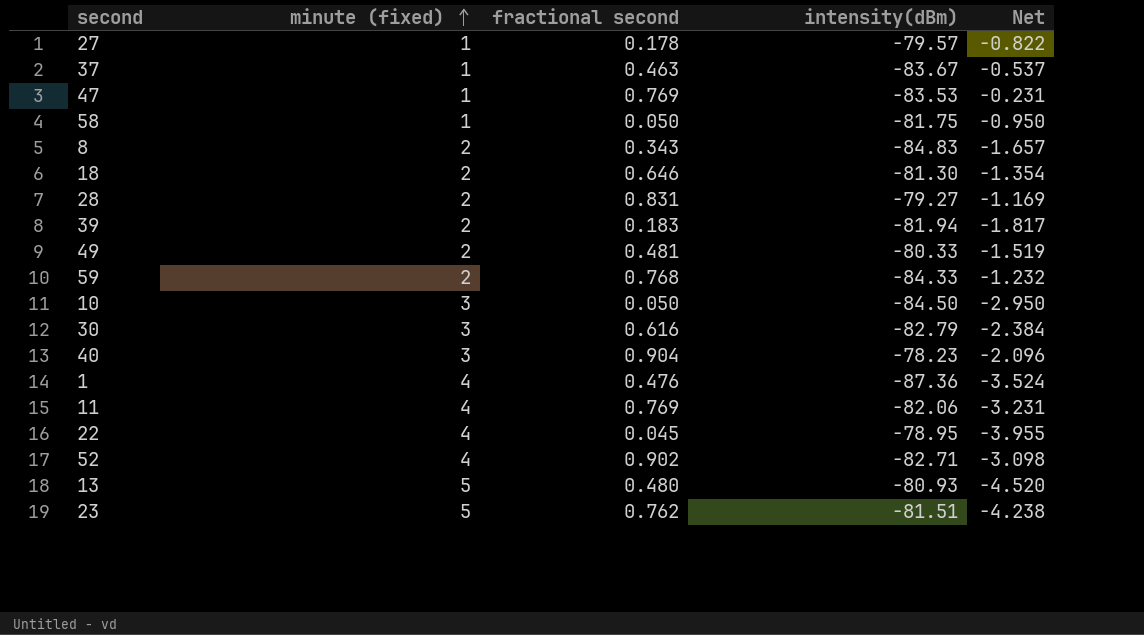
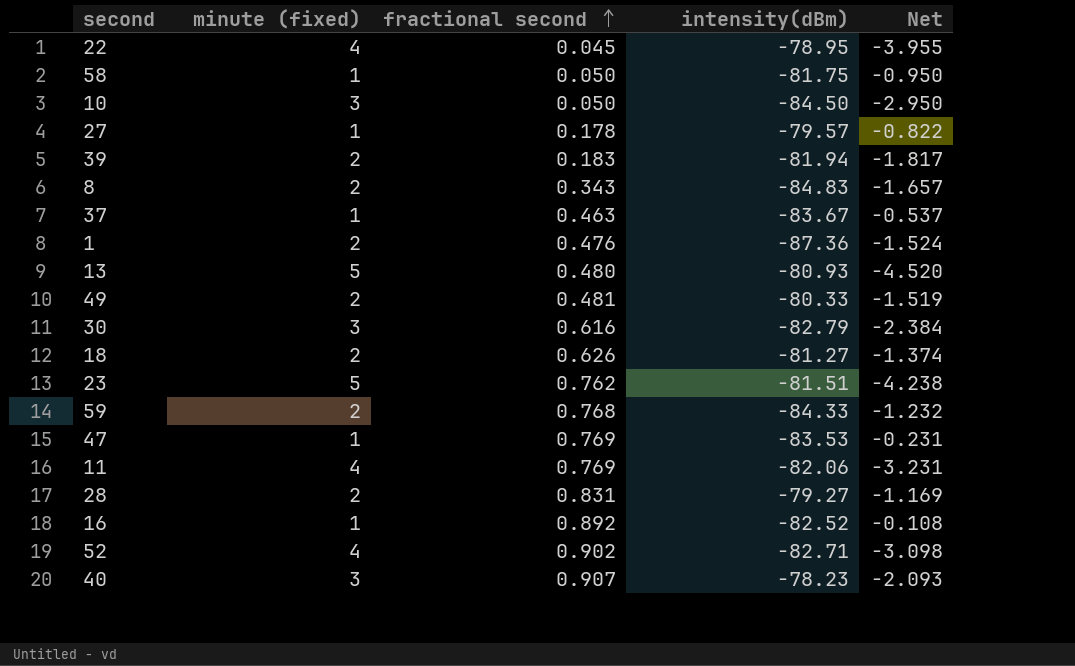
row order: minute (fixed) ascending -> fractional second ascending
1 | minute (fixed): 4 -> 2
1 | Net: -3.524 -> -1.524
18 | fractional second: 0.646 -> 0.626
18 | intensity(dBm): -81.30 -> -81.27
18 | Net: -1.354 -> -1.374
row 16: none -> 1 | 0.892 | -82.52 | -0.108
40 | fractional second: 0.904 -> 0.907
40 | Net: -2.096 -> -2.093

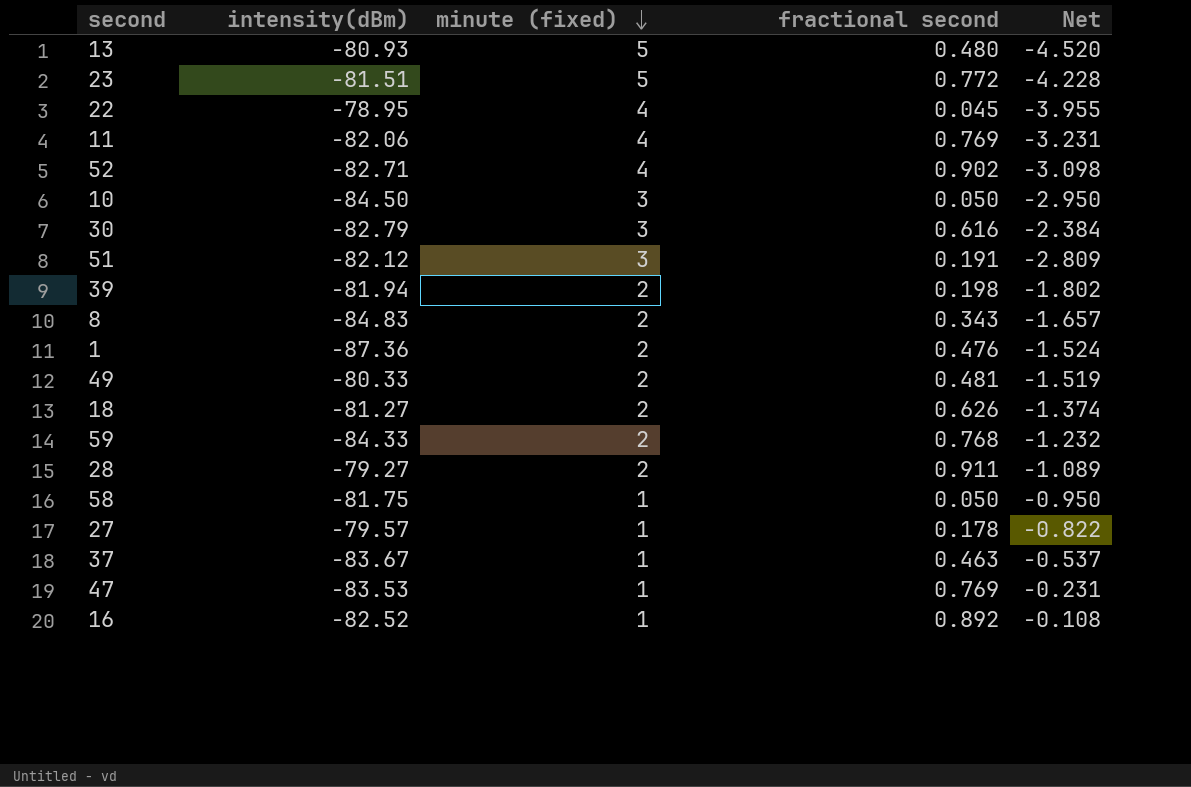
row order: fractional second ascending -> minute (fixed) descending
column intensity(dBm) | position: 4 -> 2
row 40: 3 | 0.907 | -78.23 | -2.093 -> none
23 | fractional second: 0.762 -> 0.772
23 | Net: -4.238 -> -4.228
row 51: none -> -82.12 | 3 | 0.191 | -2.809
39 | fractional second: 0.183 -> 0.198
39 | Net: -1.817 -> -1.802
28 | fractional second: 0.831 -> 0.911
28 | Net: -1.169 -> -1.089

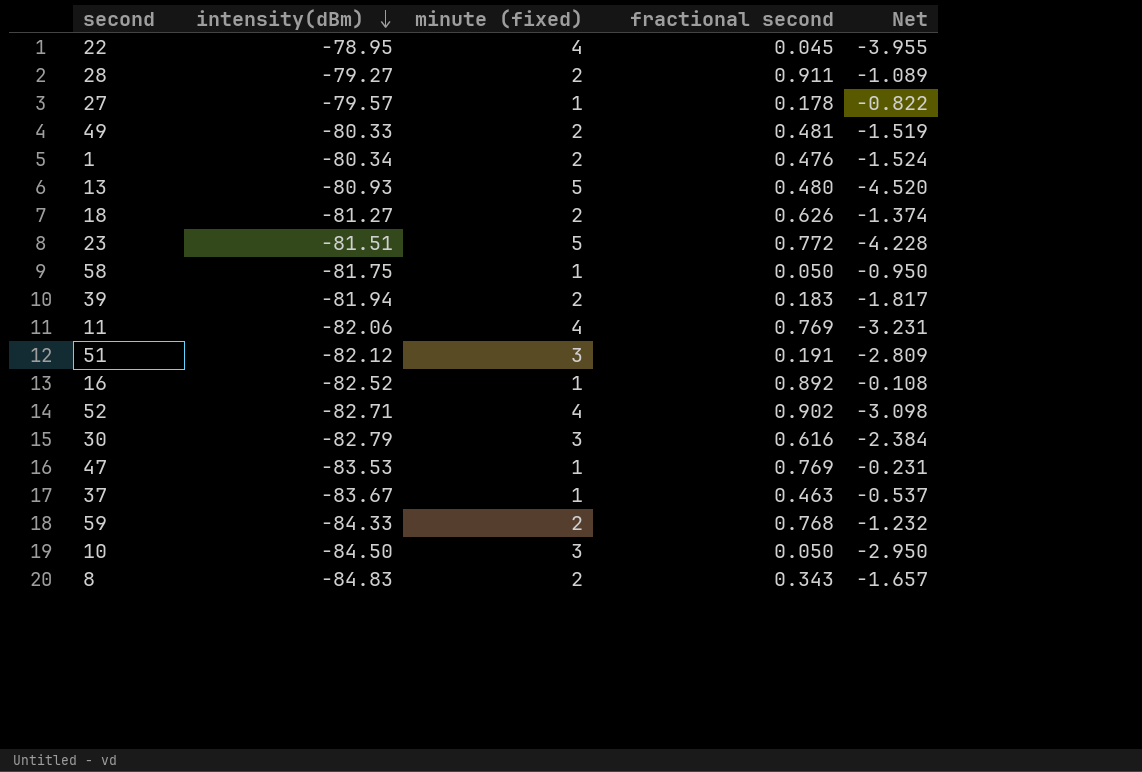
row order: minute (fixed) descending -> intensity(dBm) descending
1 | intensity(dBm): -87.36 -> -80.34
39 | fractional second: 0.198 -> 0.183
39 | Net: -1.802 -> -1.817

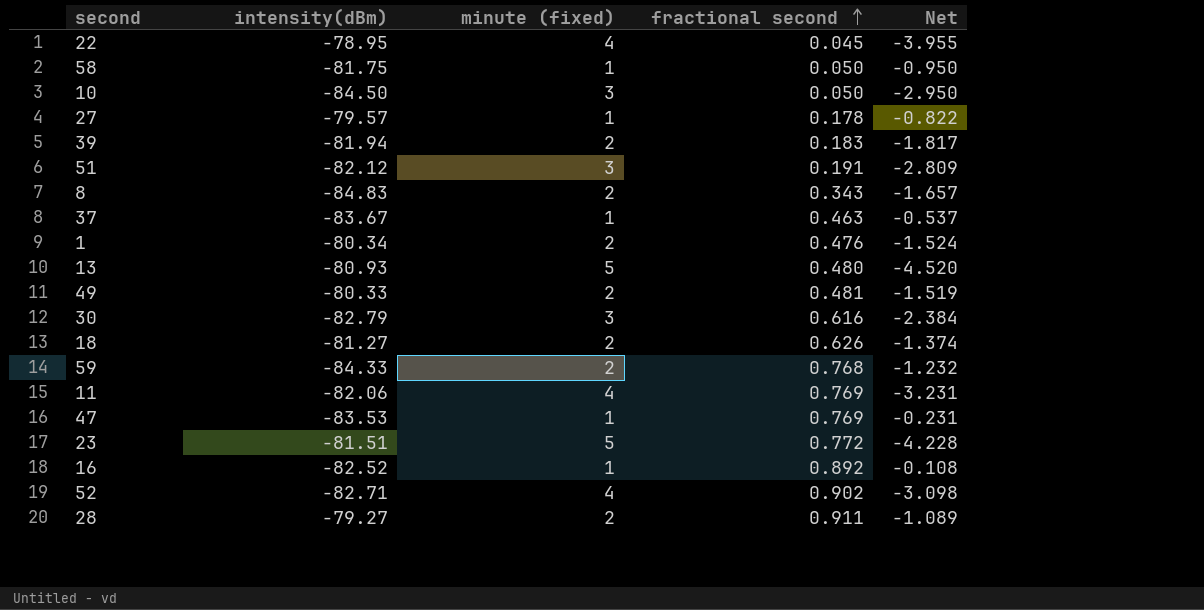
row order: intensity(dBm) descending -> fractional second ascending

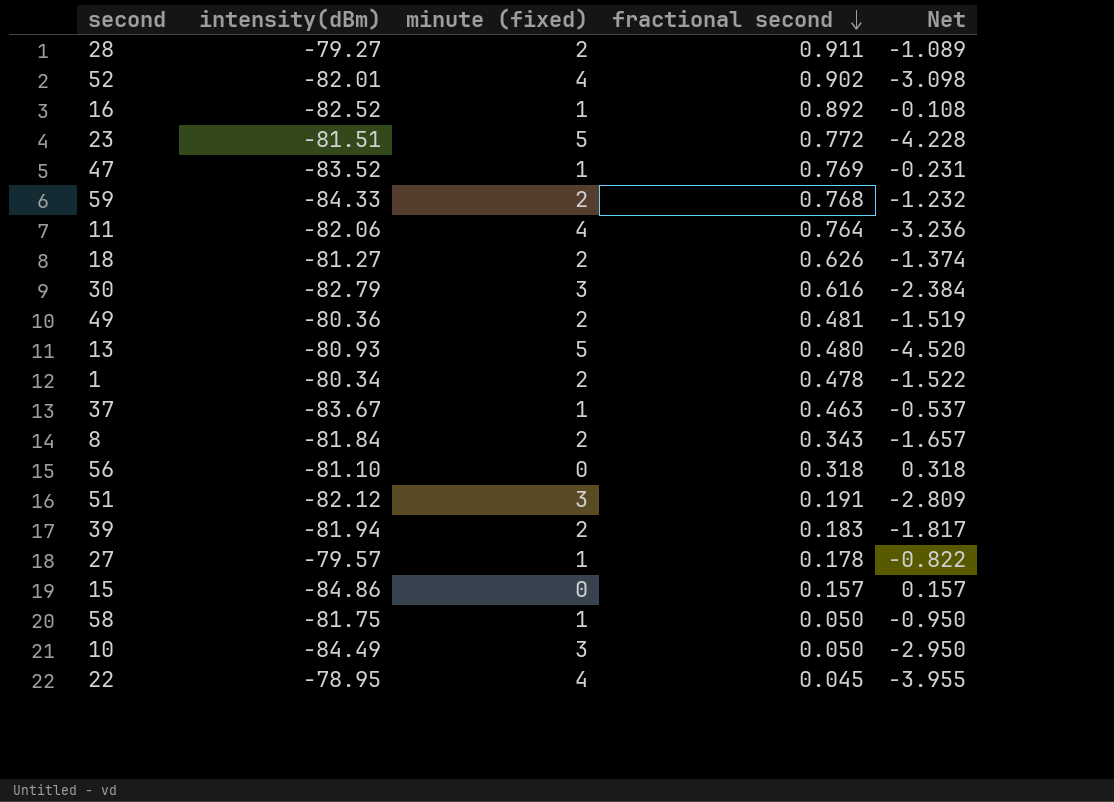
row order: fractional second ascending -> fractional second descending
52 | intensity(dBm): -82.71 -> -82.01
47 | intensity(dBm): -83.53 -> -83.52
11 | fractional second: 0.769 -> 0.764
11 | Net: -3.231 -> -3.236
49 | intensity(dBm): -80.33 -> -80.36
1 | fractional second: 0.476 -> 0.478
1 | Net: -1.524 -> -1.522
8 | intensity(dBm): -84.83 -> -81.84
row 56: none -> -81.10 | 0 | 0.318 | 0.318
row 15: none -> -84.86 | 0 | 0.157 | 0.157
10 | intensity(dBm): -84.50 -> -84.49

